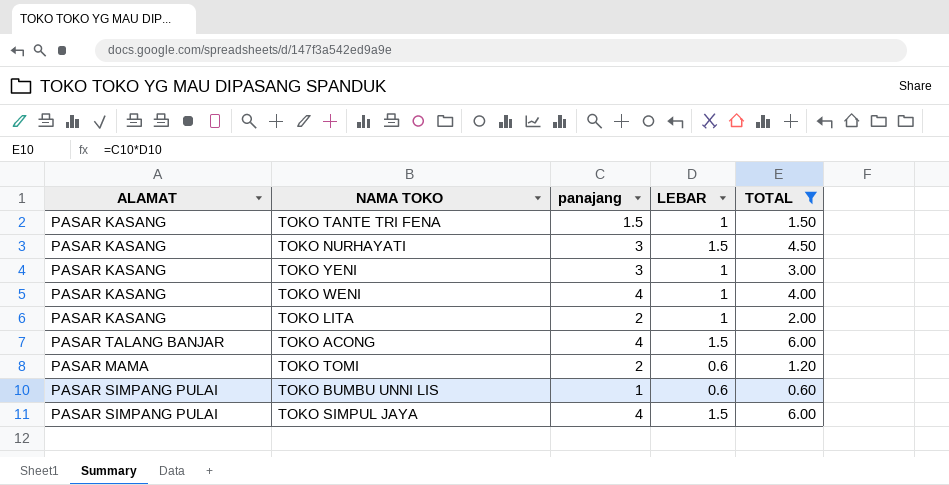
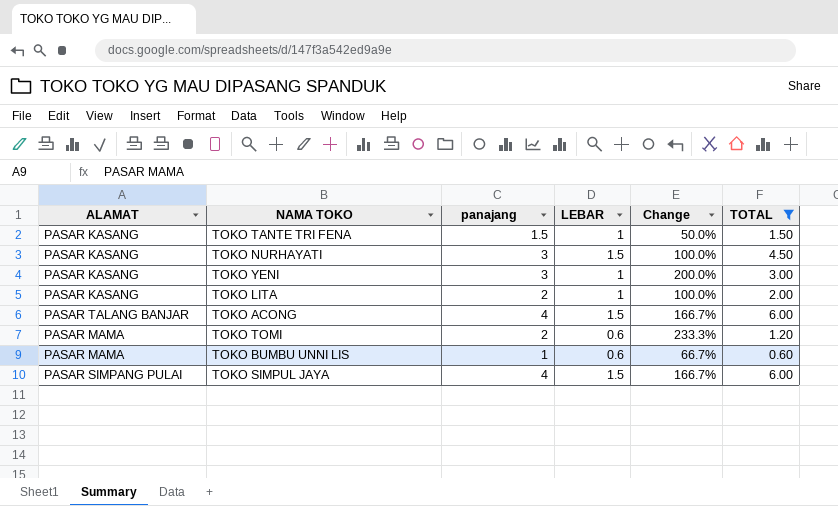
column Change | formula: none -> ([panajang] - [LEBAR]) / [LEBAR]
row TOKO WENI: PASAR KASANG | 4 | 1 | 4.00 -> none
TOKO BUMBU UNNI LIS | ALAMAT: PASAR SIMPANG PULAI -> PASAR MAMA

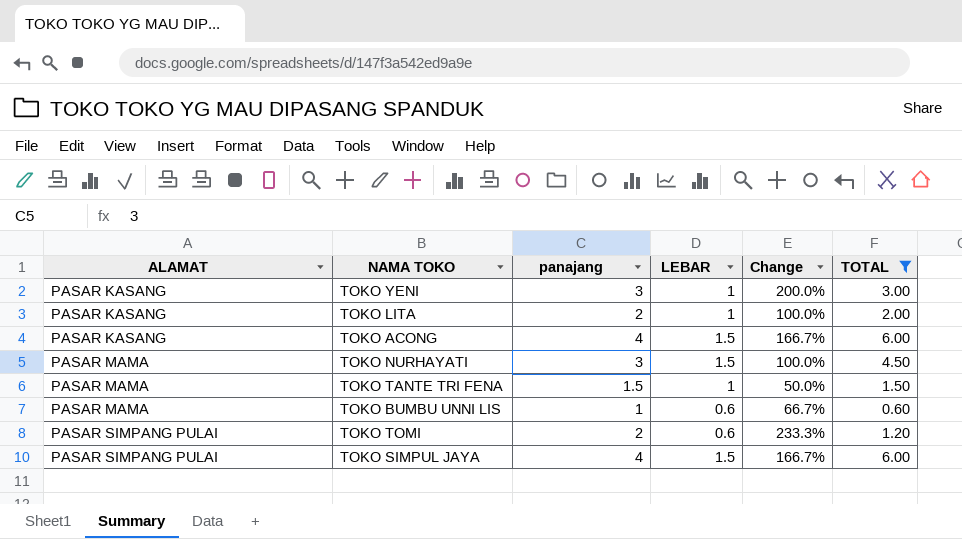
row order: none -> ALAMAT ascending
TOKO ACONG | ALAMAT: PASAR TALANG BANJAR -> PASAR KASANG
TOKO NURHAYATI | ALAMAT: PASAR KASANG -> PASAR MAMA
TOKO TANTE TRI FENA | ALAMAT: PASAR KASANG -> PASAR MAMA
TOKO TOMI | ALAMAT: PASAR MAMA -> PASAR SIMPANG PULAI

